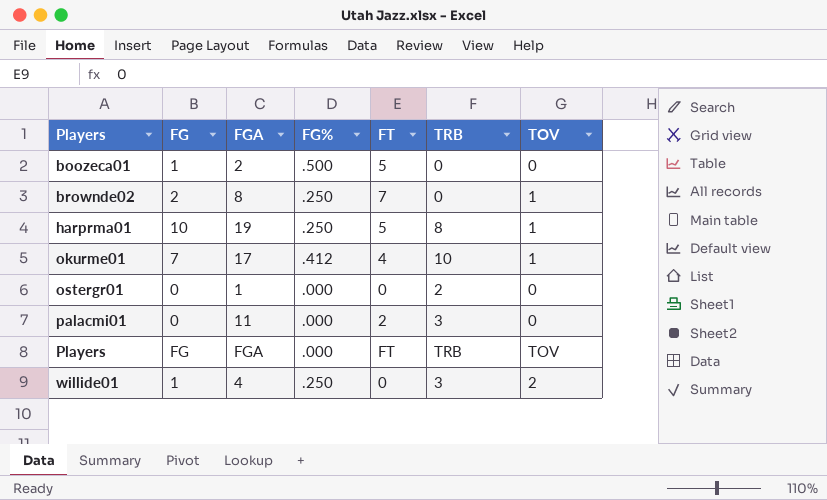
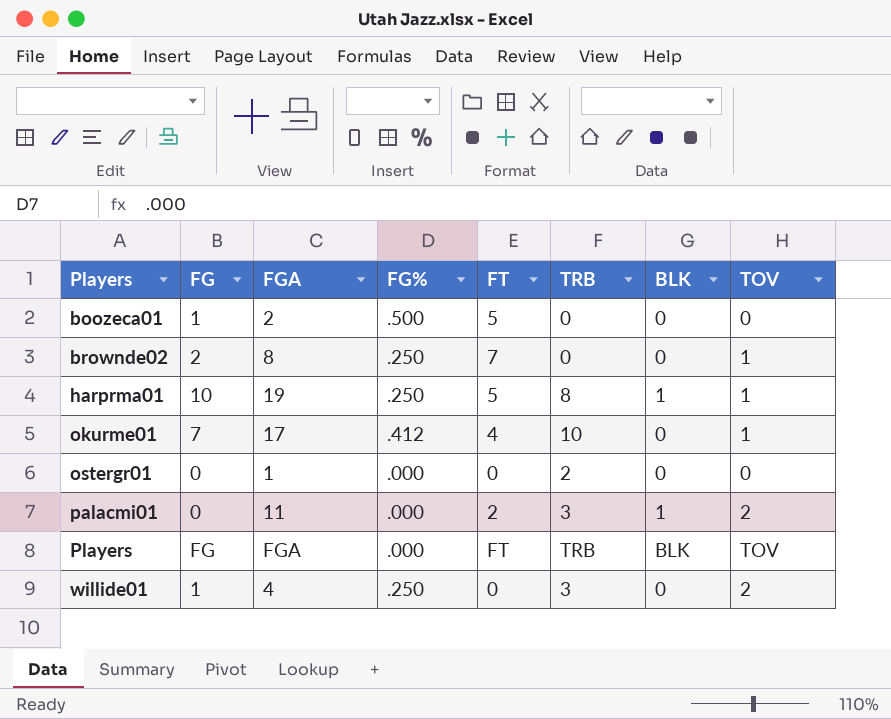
column BLK | position: none -> 7
palacmi01 | TOV: 0 -> 2

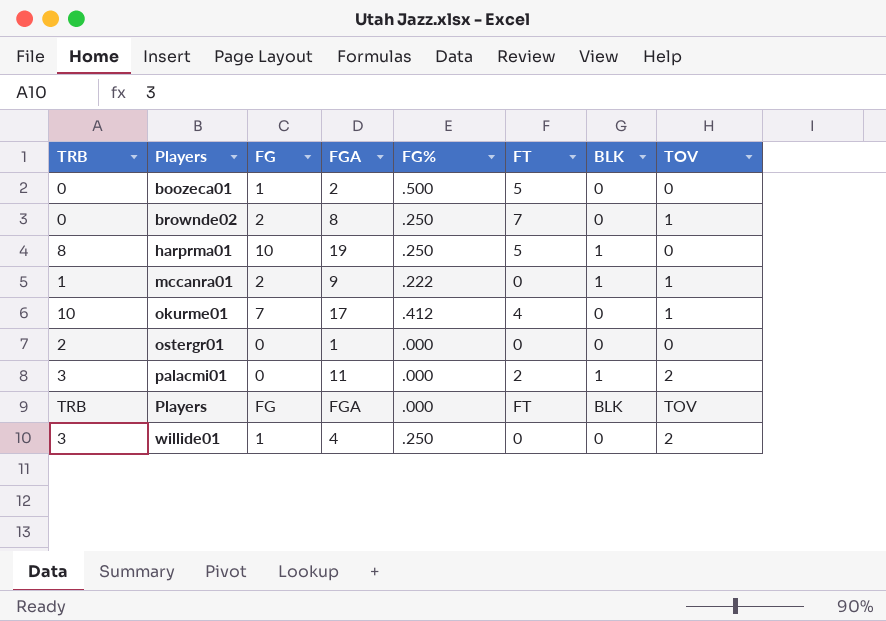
column TRB | position: 6 -> 1
harprma01 | TOV: 1 -> 0
row mccanra01: none -> 1 | 2 | 9 | .222 | 0 | 1 | 1

